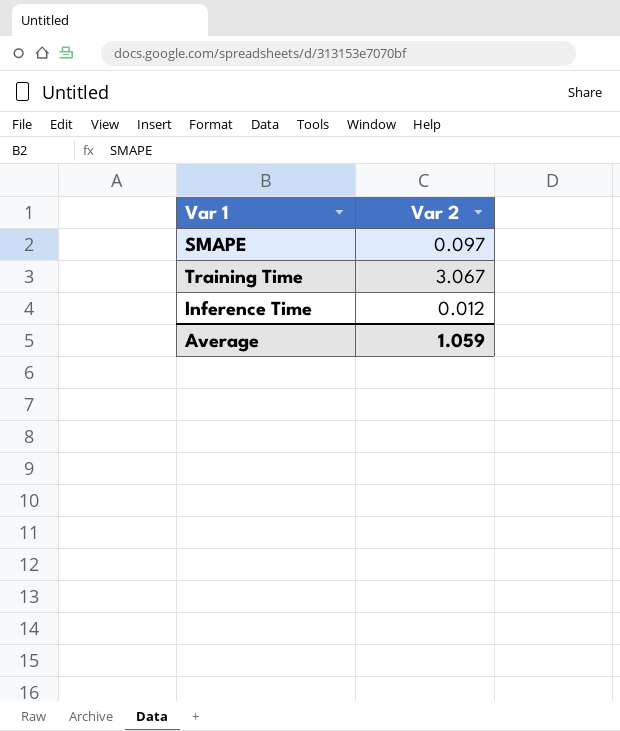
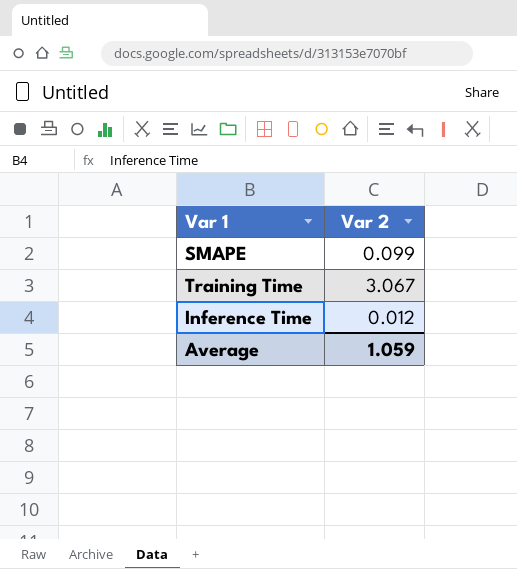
SMAPE | Var 2: 0.097 -> 0.099

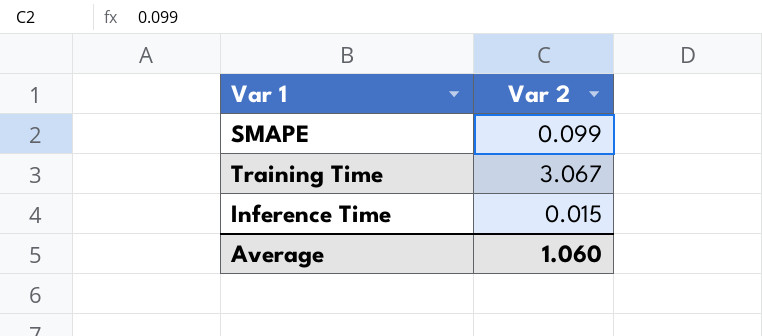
Inference Time | Var 2: 0.012 -> 0.015
Average | Var 2: 1.059 -> 1.060

